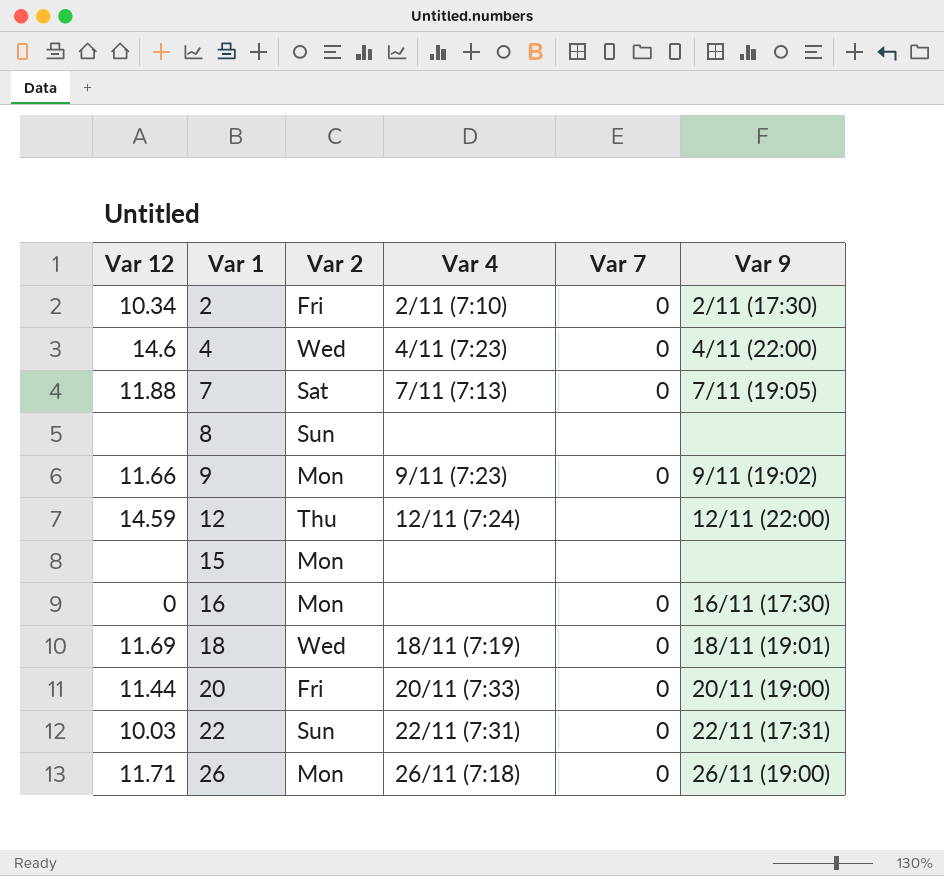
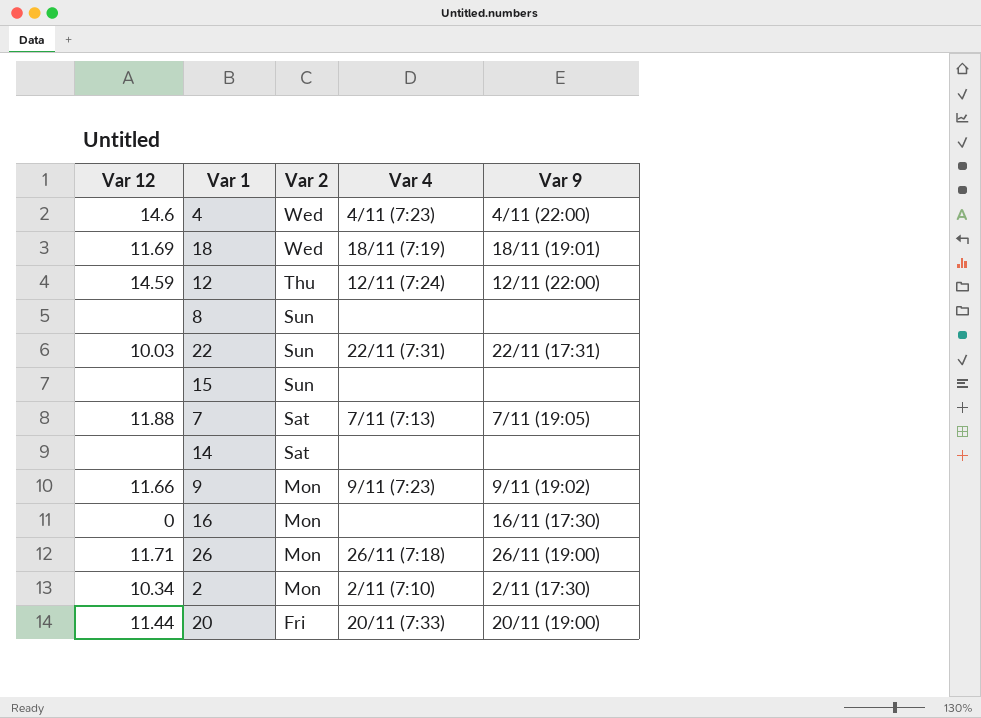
row order: Var 1 ascending -> Var 2 descending
column Var 7 | position: 5 -> none
15 | Var 2: Mon -> Sun
row 14: none -> none | Sat | none | none
2 | Var 2: Fri -> Mon

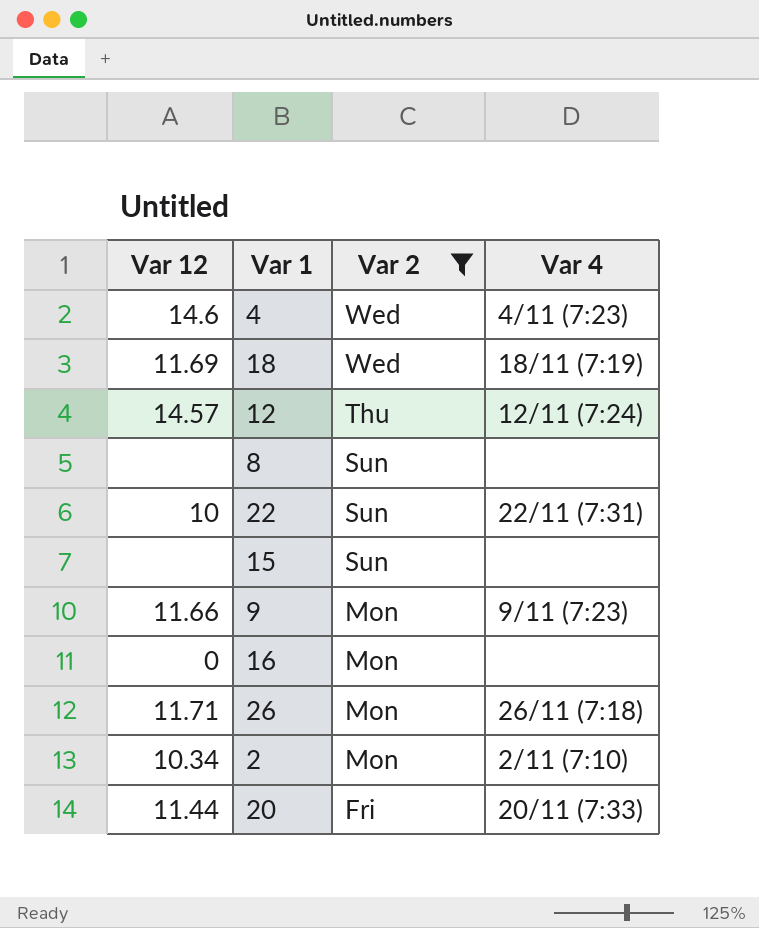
filter: none -> Var 2 != Sat
column Var 9 | position: 5 -> none
12 | Var 12: 14.59 -> 14.57
22 | Var 12: 10.03 -> 10

